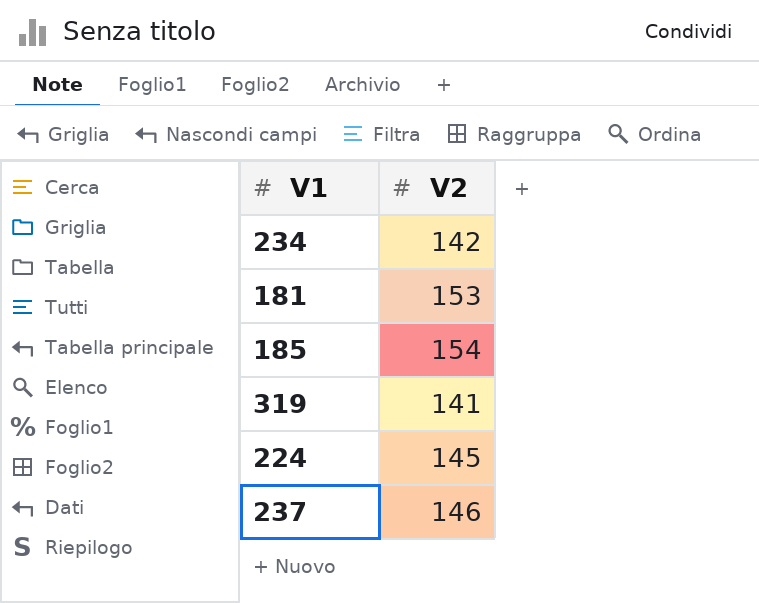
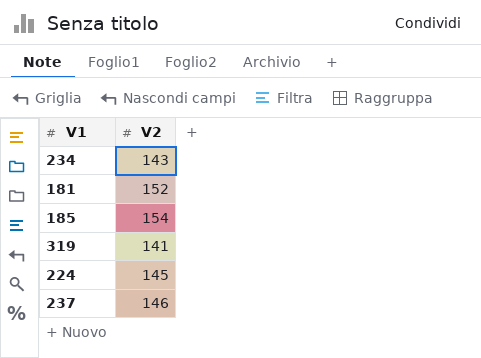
234 | V2: 142 -> 143
181 | V2: 153 -> 152

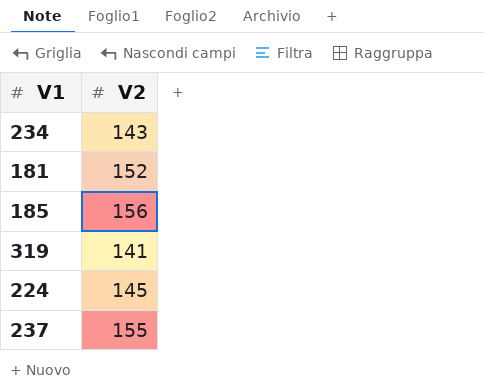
185 | V2: 154 -> 156
237 | V2: 146 -> 155

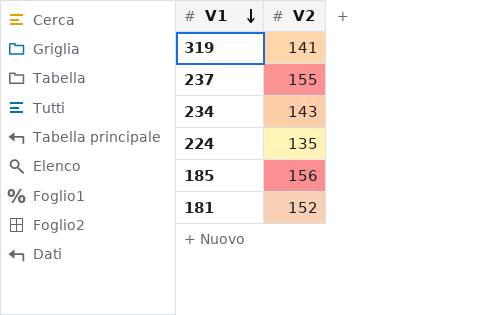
row order: none -> V1 descending
224 | V2: 145 -> 135

